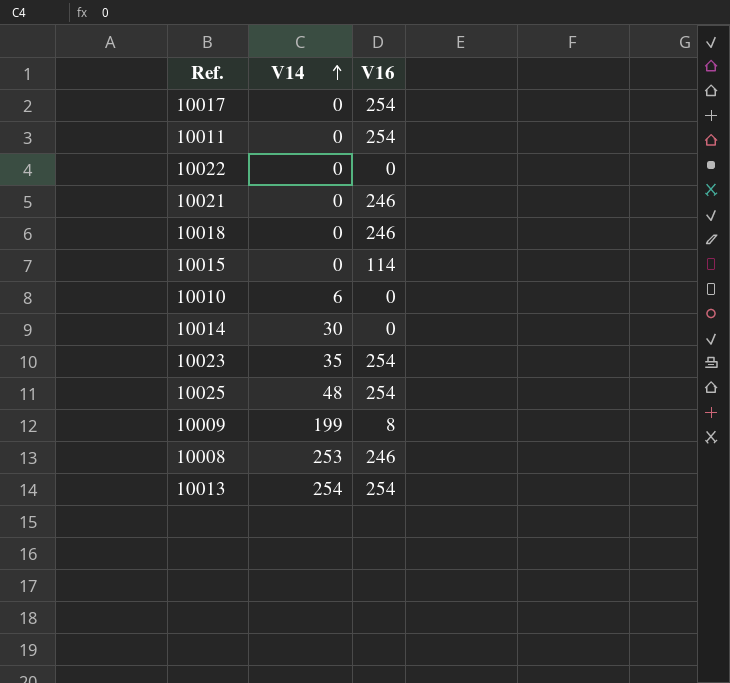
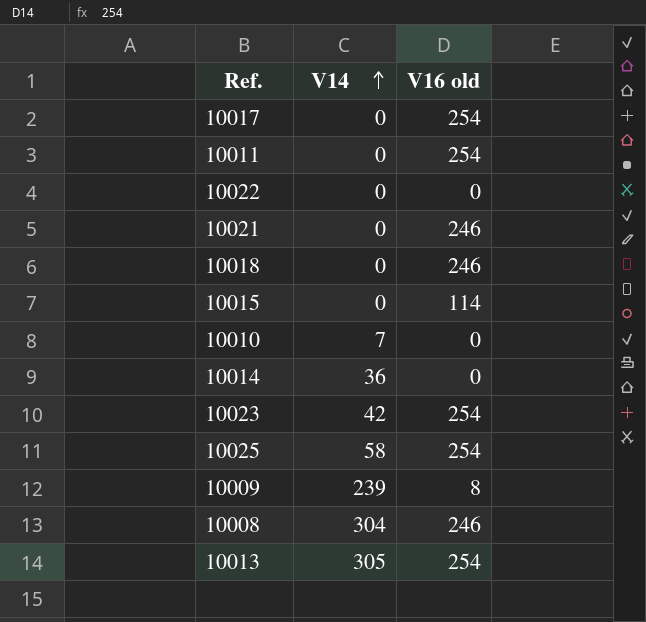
column name: V16 -> V16 old
10010 | V14: 6 -> 7
10014 | V14: 30 -> 36
10023 | V14: 35 -> 42
10025 | V14: 48 -> 58
10009 | V14: 199 -> 239
10008 | V14: 253 -> 304
10013 | V14: 254 -> 305

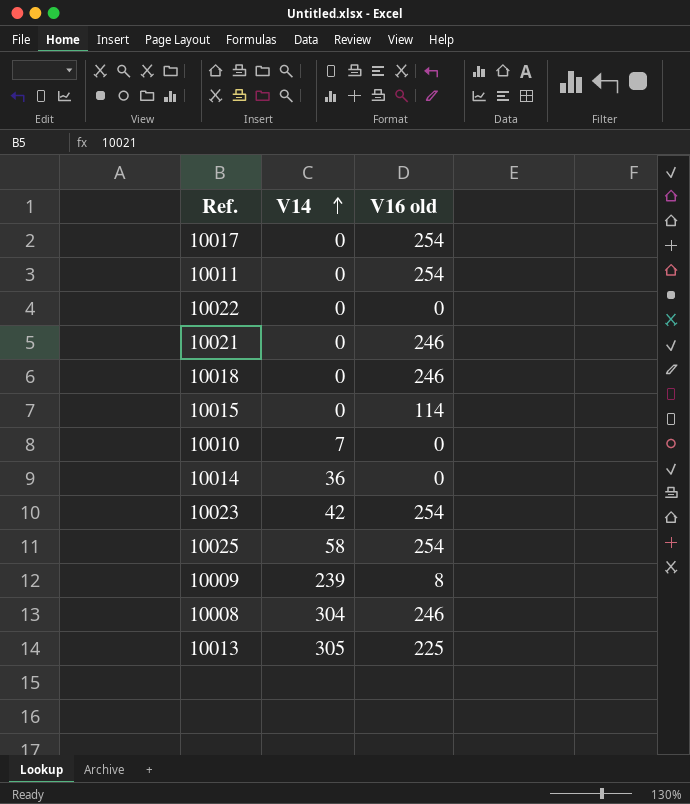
10013 | V16 old: 254 -> 225

